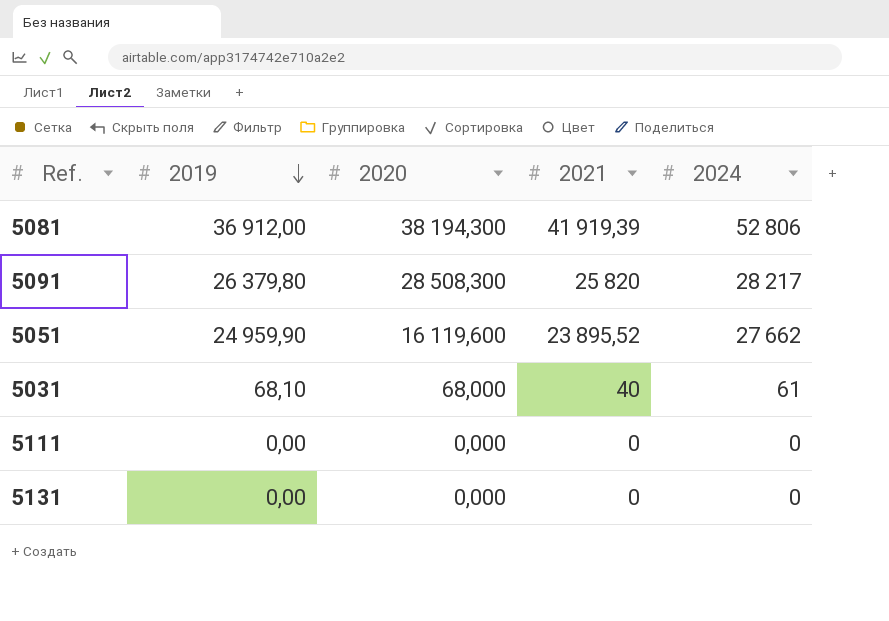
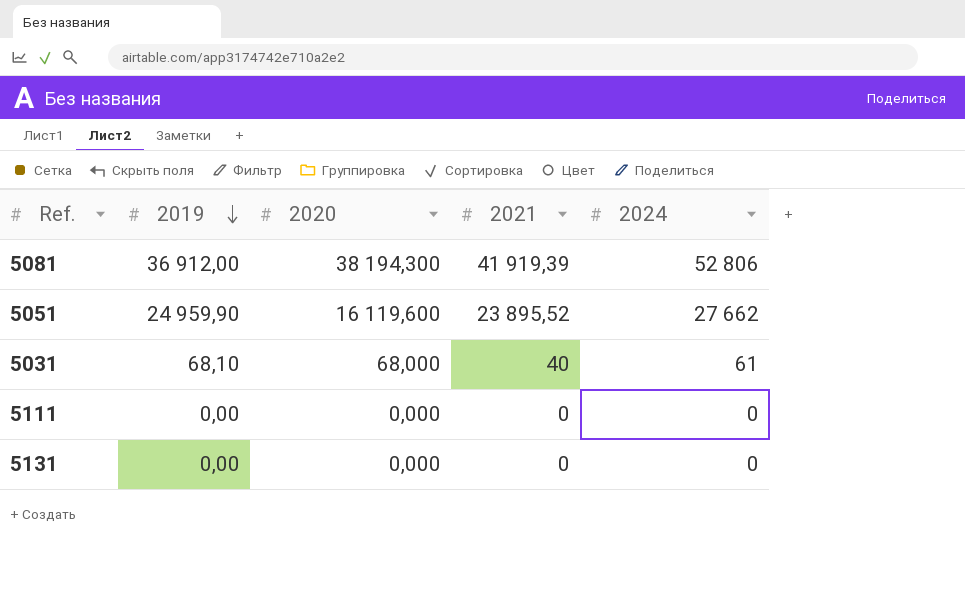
row 5091: 26 379,80 | 28 508,300 | 25 820 | 28 217 -> none

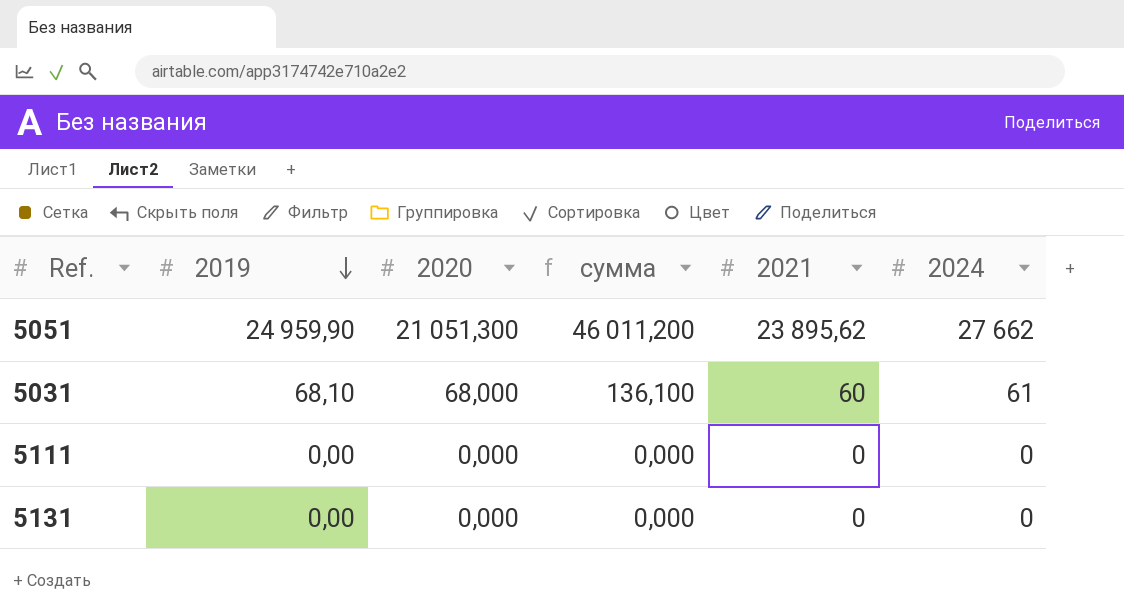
column сумма | formula: none -> [2019] + [2020]
row 5081: 36 912,00 | 38 194,300 | 41 919,39 | 52 806 -> none
5051 | 2020: 16 119,600 -> 21 051,300
5051 | 2021: 23 895,52 -> 23 895,62
5031 | 2021: 40 -> 60

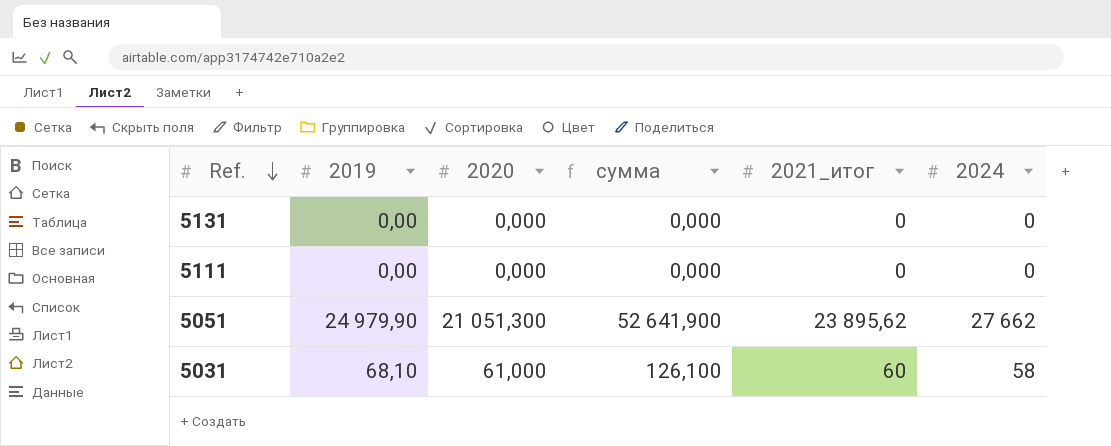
row order: 2019 descending -> Ref. descending
column сумма | formula: [2019] + [2020] -> [2019] + [2024]
column name: 2021 -> 2021_итог
5051 | 2019: 24 959,90 -> 24 979,90
5031 | 2020: 68,000 -> 61,000
5031 | 2024: 61 -> 58

